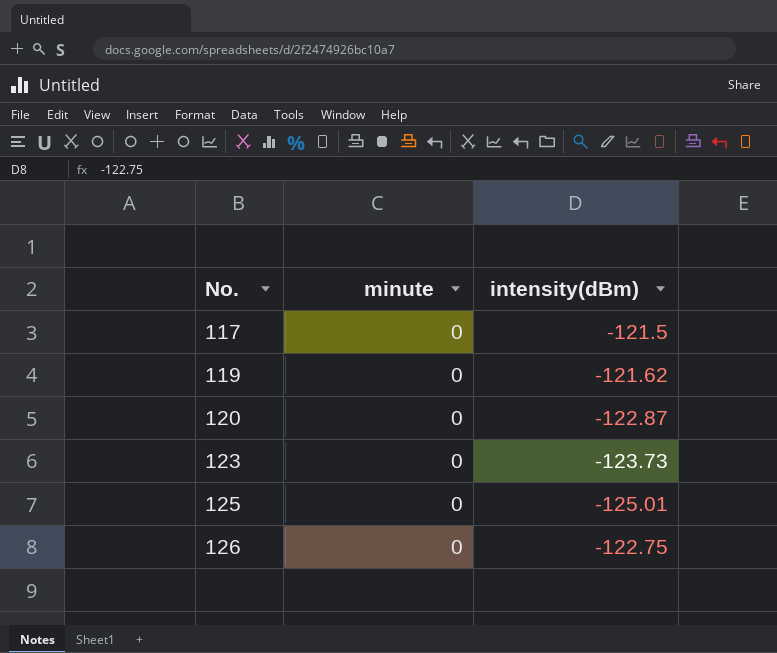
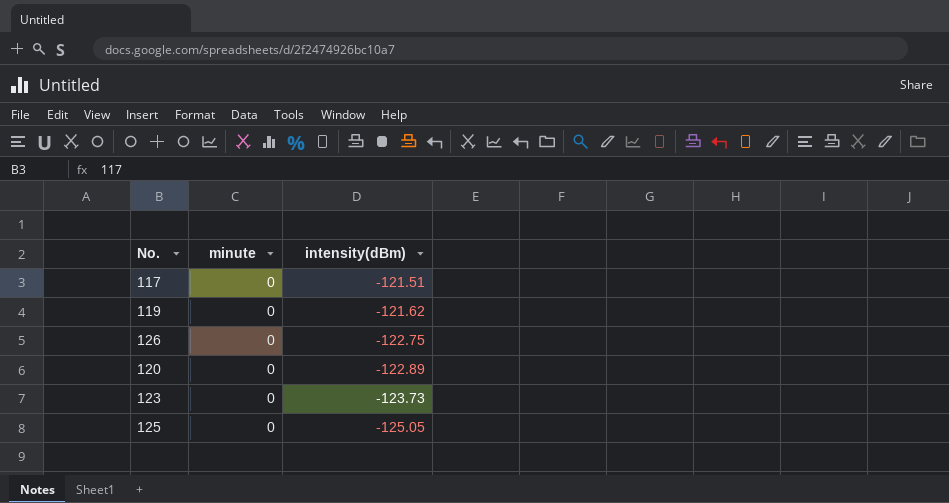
row order: No. ascending -> intensity(dBm) descending
117 | intensity(dBm): -121.5 -> -121.51
120 | intensity(dBm): -122.87 -> -122.89
125 | intensity(dBm): -125.01 -> -125.05

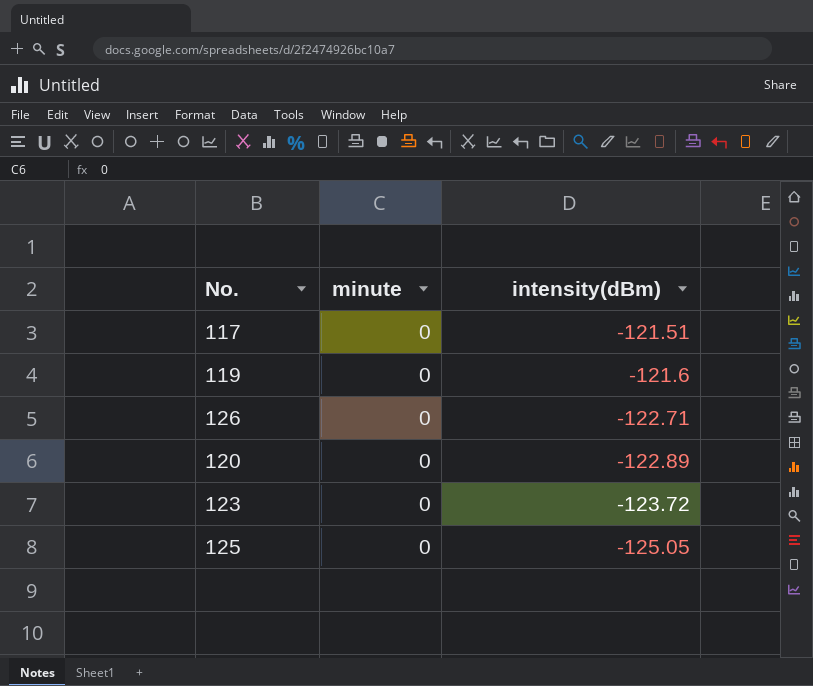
119 | intensity(dBm): -121.62 -> -121.6
126 | intensity(dBm): -122.75 -> -122.71
123 | intensity(dBm): -123.73 -> -123.72

